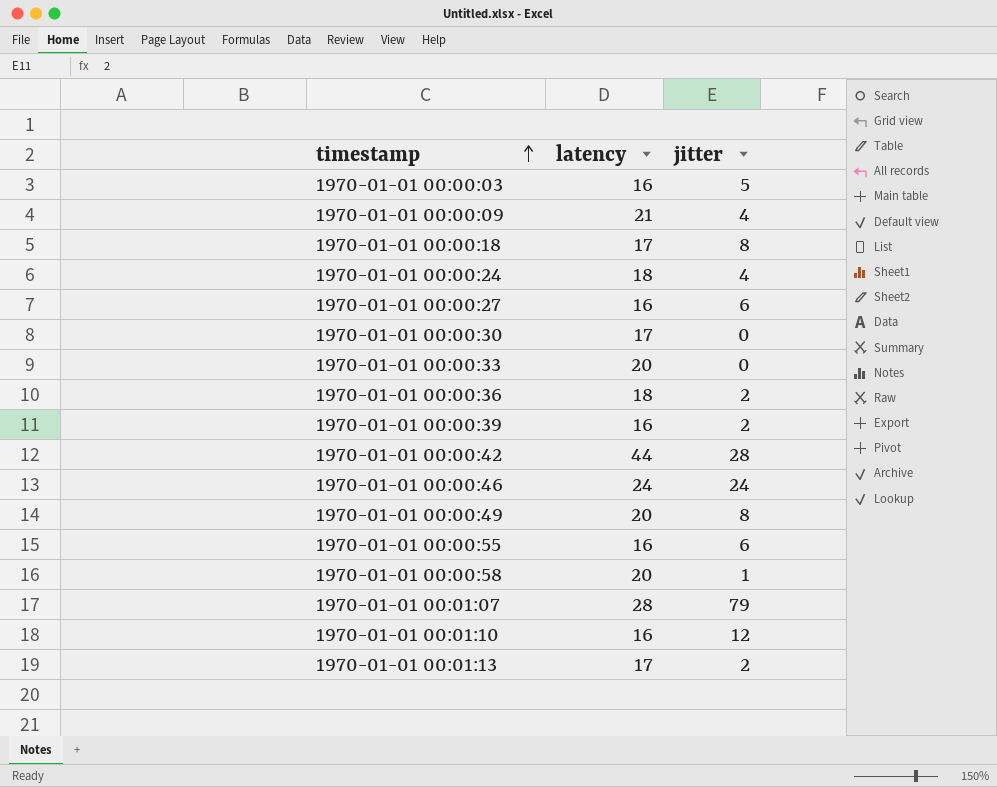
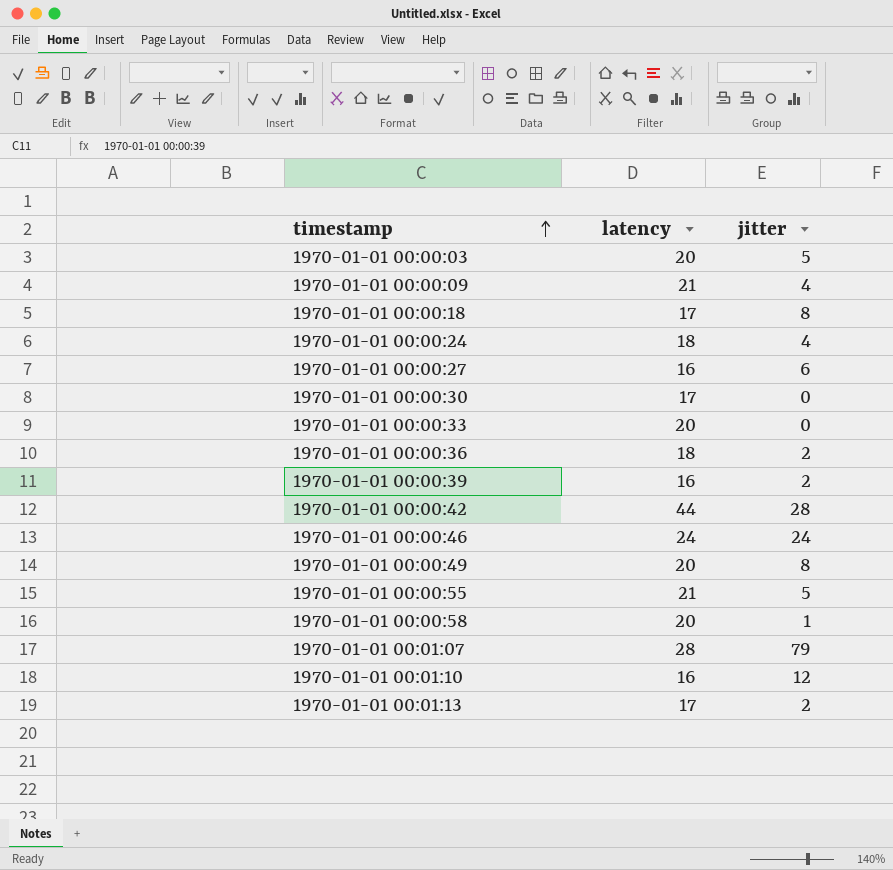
1970-01-01 00:00:03 | latency: 16 -> 20
1970-01-01 00:00:55 | latency: 16 -> 21
1970-01-01 00:00:55 | jitter: 6 -> 5

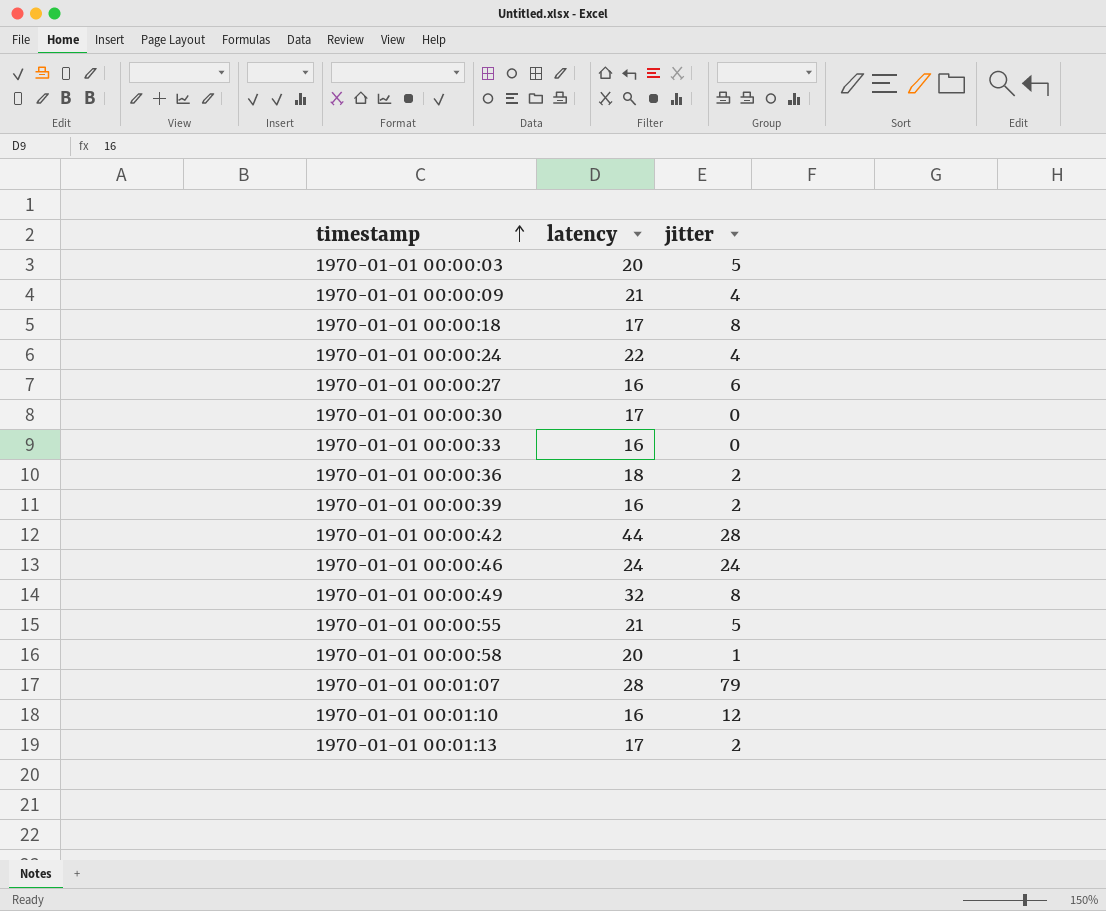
1970-01-01 00:00:24 | latency: 18 -> 22
1970-01-01 00:00:33 | latency: 20 -> 16
1970-01-01 00:00:49 | latency: 20 -> 32

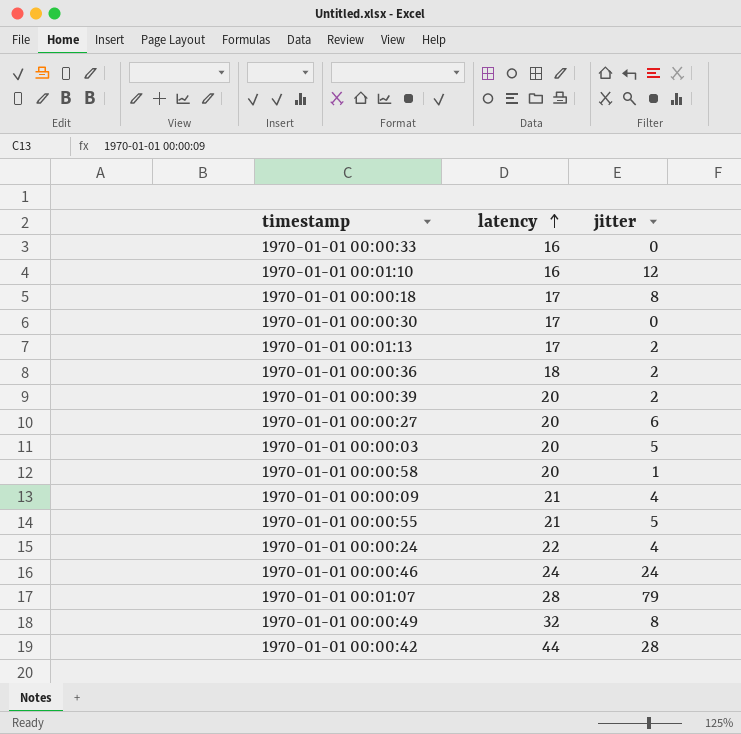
row order: timestamp ascending -> latency ascending
1970-01-01 00:00:39 | latency: 16 -> 20
1970-01-01 00:00:27 | latency: 16 -> 20

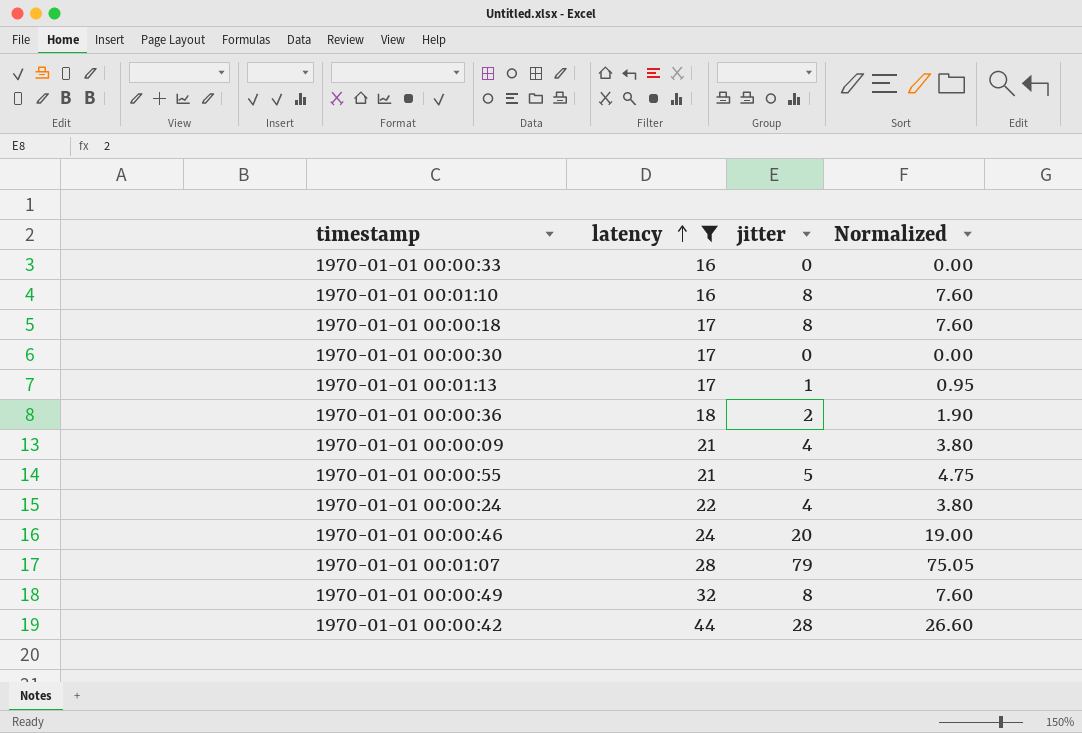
filter: none -> latency != 20
column Normalized | formula: none -> [jitter] * 0.95
1970-01-01 00:01:10 | jitter: 12 -> 8
1970-01-01 00:01:13 | jitter: 2 -> 1
1970-01-01 00:00:46 | jitter: 24 -> 20

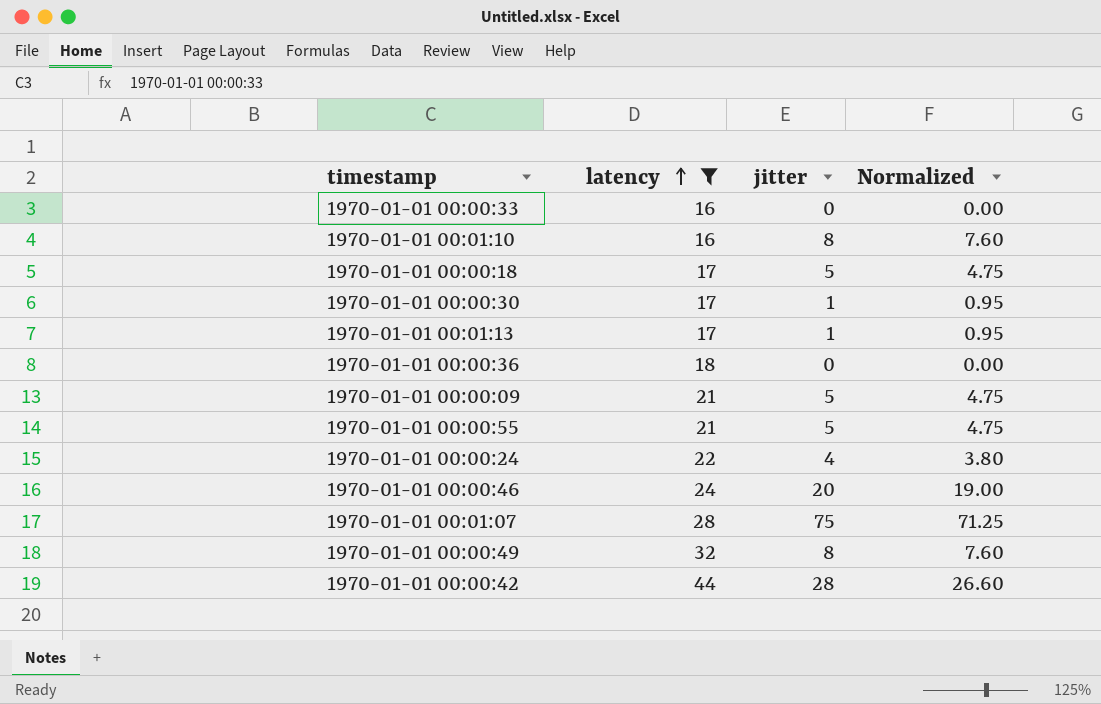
1970-01-01 00:00:18 | jitter: 8 -> 5
1970-01-01 00:00:18 | Normalized: 7.60 -> 4.75
1970-01-01 00:00:30 | jitter: 0 -> 1
1970-01-01 00:00:30 | Normalized: 0.00 -> 0.95
1970-01-01 00:00:36 | jitter: 2 -> 0
1970-01-01 00:00:36 | Normalized: 1.90 -> 0.00
1970-01-01 00:00:09 | jitter: 4 -> 5
1970-01-01 00:00:09 | Normalized: 3.80 -> 4.75
1970-01-01 00:01:07 | jitter: 79 -> 75
1970-01-01 00:01:07 | Normalized: 75.05 -> 71.25

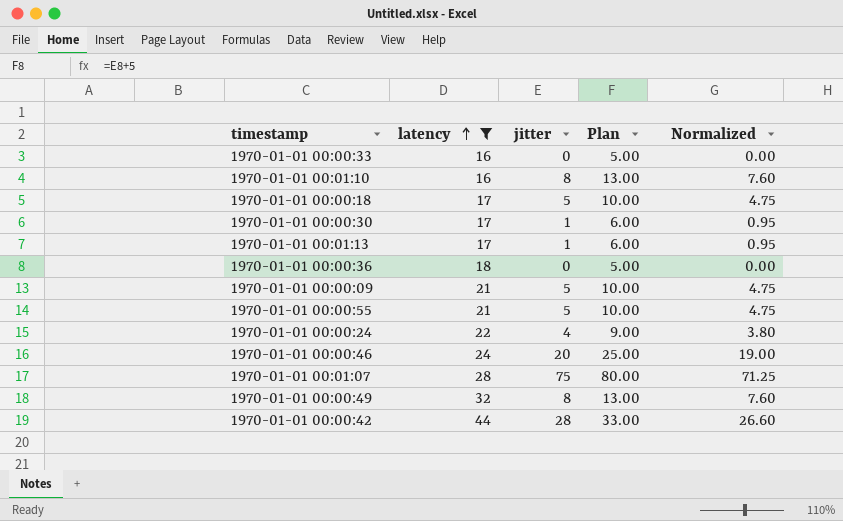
column Plan | formula: none -> [jitter] + 5

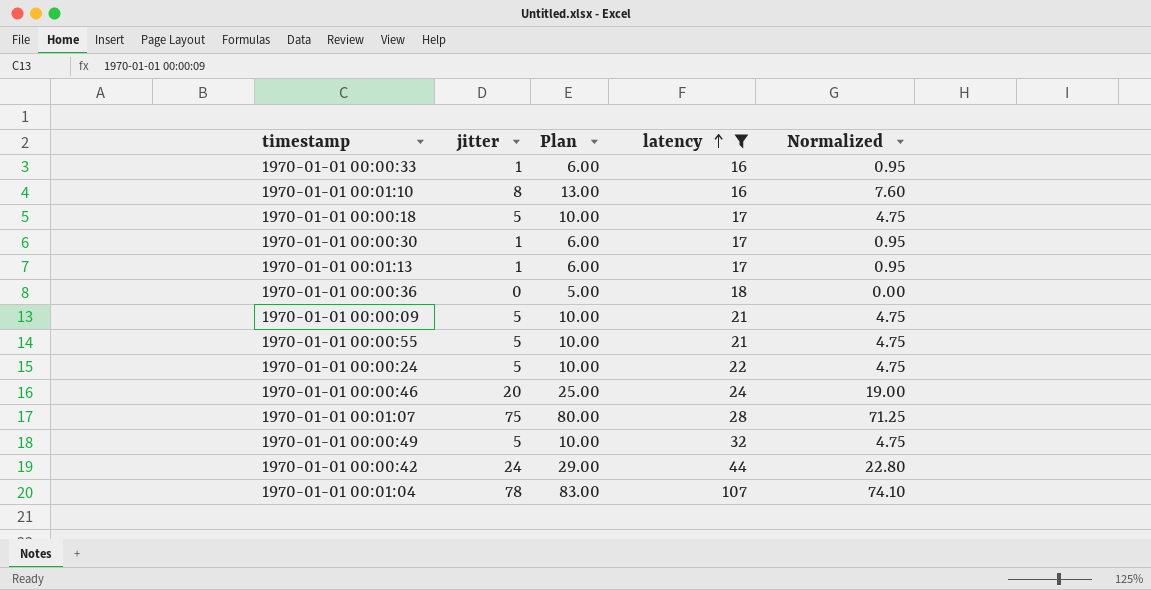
column latency | position: 2 -> 4
1970-01-01 00:00:33 | jitter: 0 -> 1
1970-01-01 00:00:33 | Plan: 5.00 -> 6.00
1970-01-01 00:00:33 | Normalized: 0.00 -> 0.95
1970-01-01 00:00:24 | jitter: 4 -> 5
1970-01-01 00:00:24 | Plan: 9.00 -> 10.00
1970-01-01 00:00:24 | Normalized: 3.80 -> 4.75
1970-01-01 00:00:49 | jitter: 8 -> 5
1970-01-01 00:00:49 | Plan: 13.00 -> 10.00
1970-01-01 00:00:49 | Normalized: 7.60 -> 4.75
1970-01-01 00:00:42 | jitter: 28 -> 24
1970-01-01 00:00:42 | Plan: 33.00 -> 29.00
1970-01-01 00:00:42 | Normalized: 26.60 -> 22.80
row 1970-01-01 00:01:04: none -> 78 | 83.00 | 107 | 74.10

